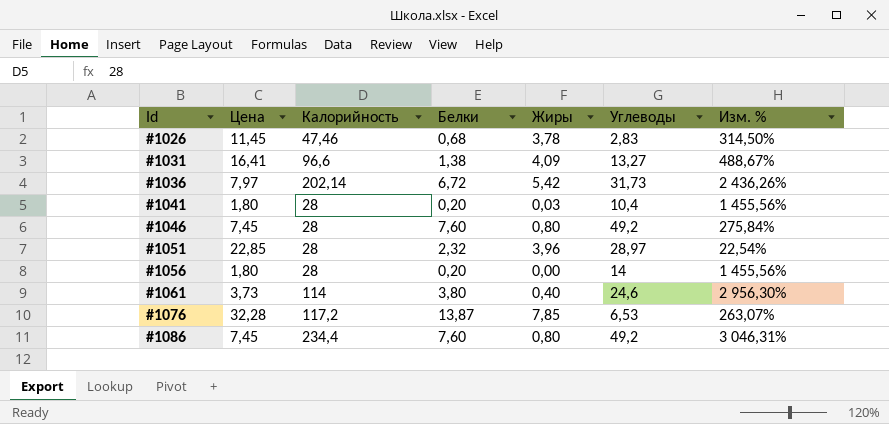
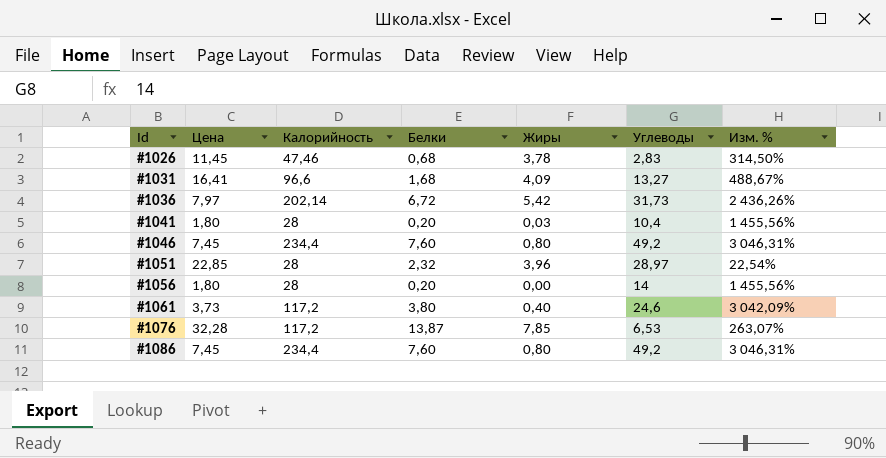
#1031 | Белки: 1,38 -> 1,68
#1046 | Калорийность: 28 -> 234,4
#1046 | Изм. %: 275,84% -> 3 046,31%
#1061 | Калорийность: 114 -> 117,2
#1061 | Изм. %: 2 956,30% -> 3 042,09%

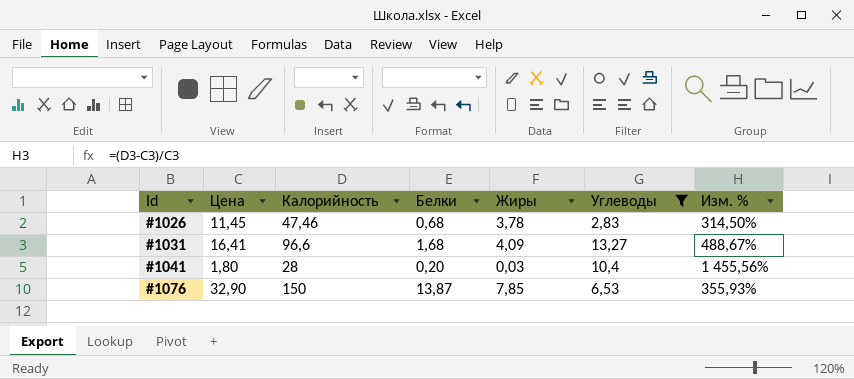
filter: none -> Углеводы <= 13,27
#1076 | Цена: 32,28 -> 32,90
#1076 | Калорийность: 117,2 -> 150
#1076 | Изм. %: 263,07% -> 355,93%

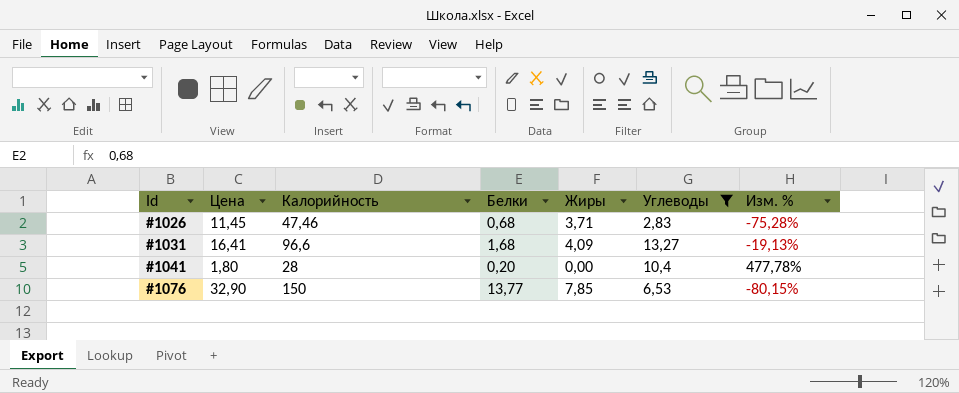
column Изм. % | formula: ([Калорийность] - [Цена]) / [Цена] -> ([Углеводы] - [Цена]) / [Цена]
#1026 | Жиры: 3,78 -> 3,71
#1041 | Жиры: 0,03 -> 0,00
#1076 | Белки: 13,87 -> 13,77

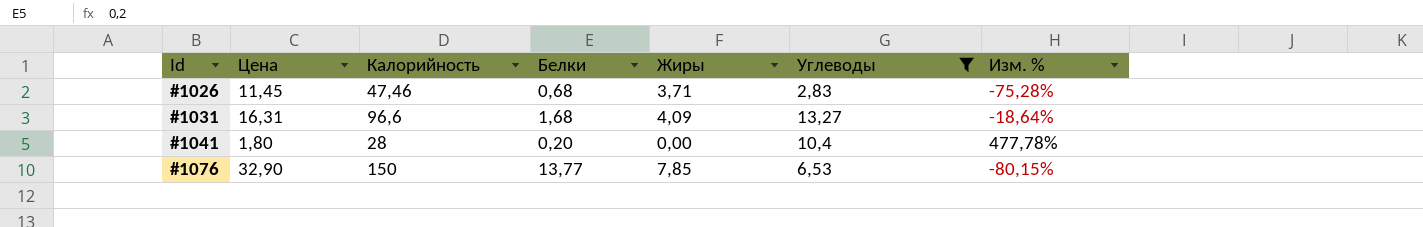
#1031 | Цена: 16,41 -> 16,31
#1031 | Изм. %: -19,13% -> -18,64%

